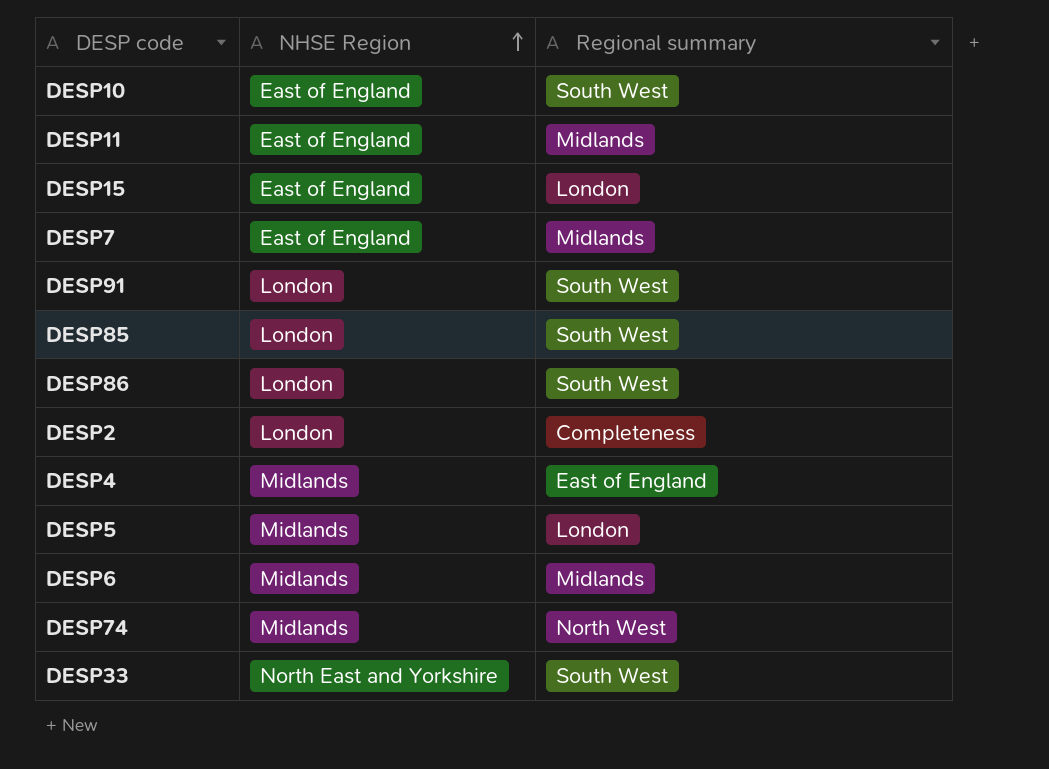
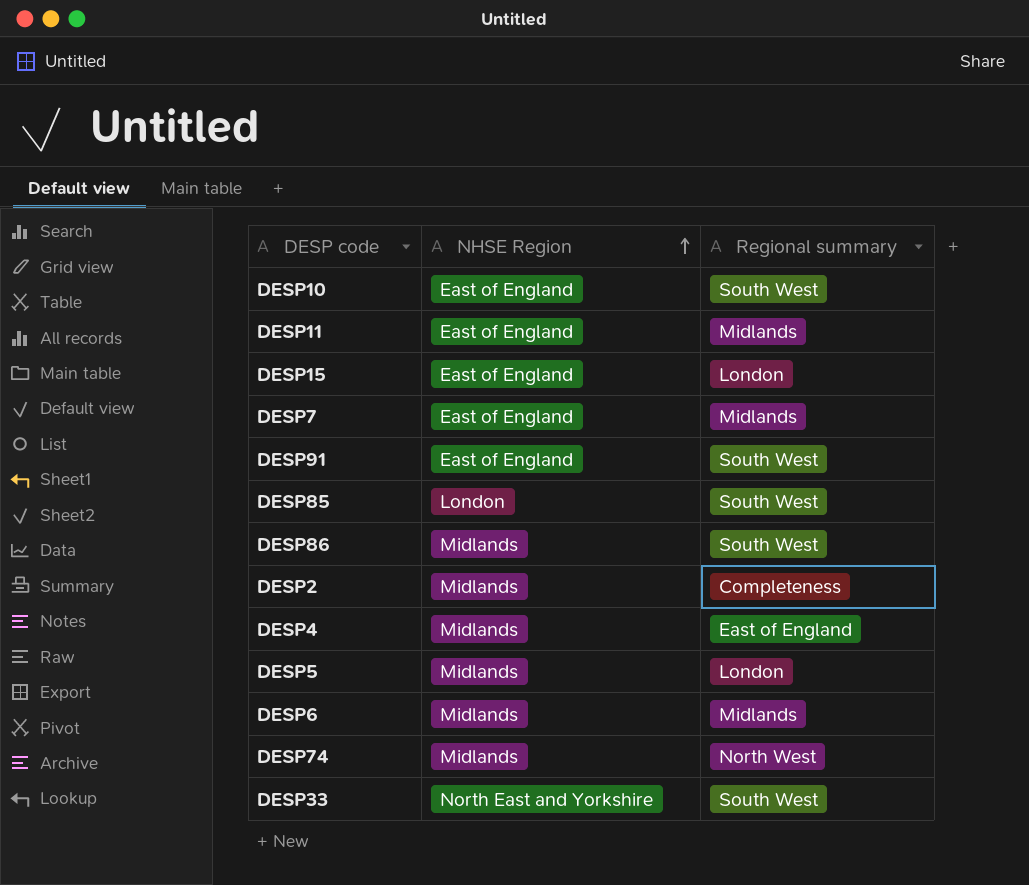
DESP91 | NHSE Region: London -> East of England
DESP86 | NHSE Region: London -> Midlands
DESP2 | NHSE Region: London -> Midlands

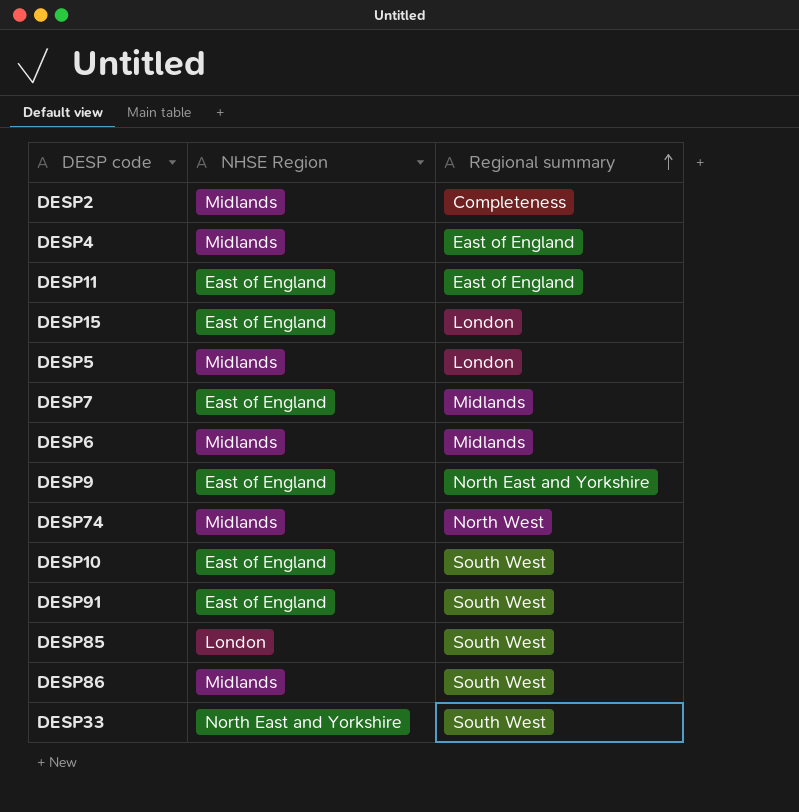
row order: NHSE Region ascending -> Regional summary ascending
DESP11 | Regional summary: Midlands -> East of England
row DESP9: none -> East of England | North East and Yorkshire

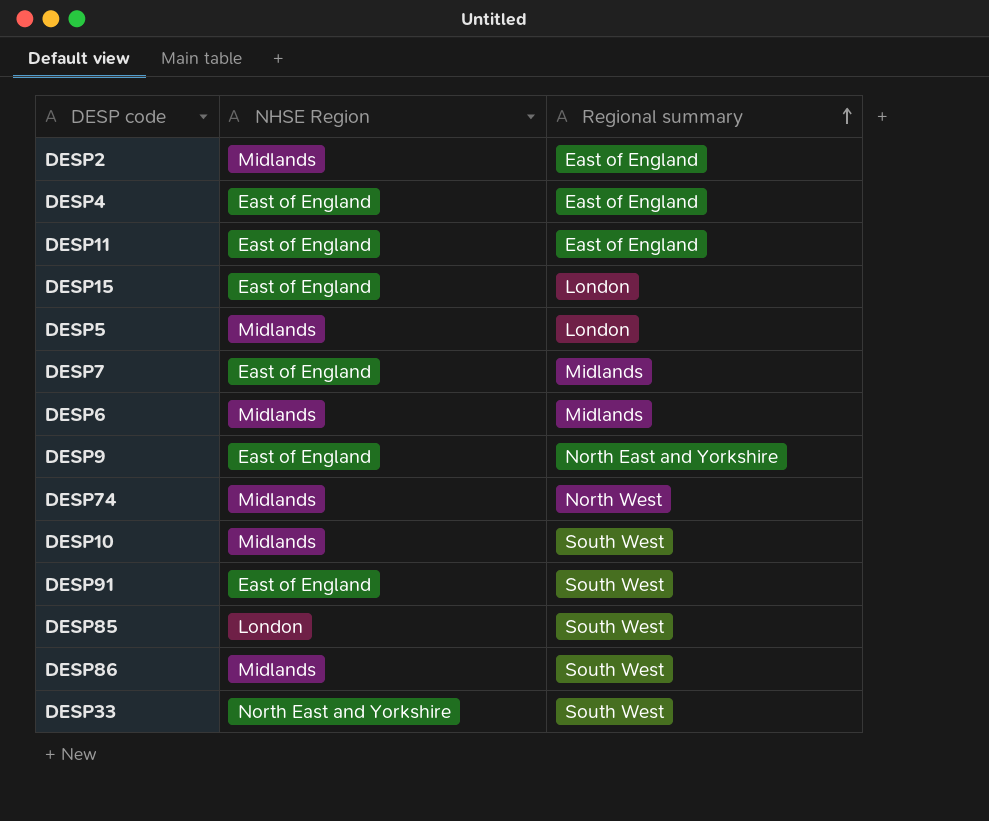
DESP2 | Regional summary: Completeness -> East of England
DESP4 | NHSE Region: Midlands -> East of England
DESP10 | NHSE Region: East of England -> Midlands

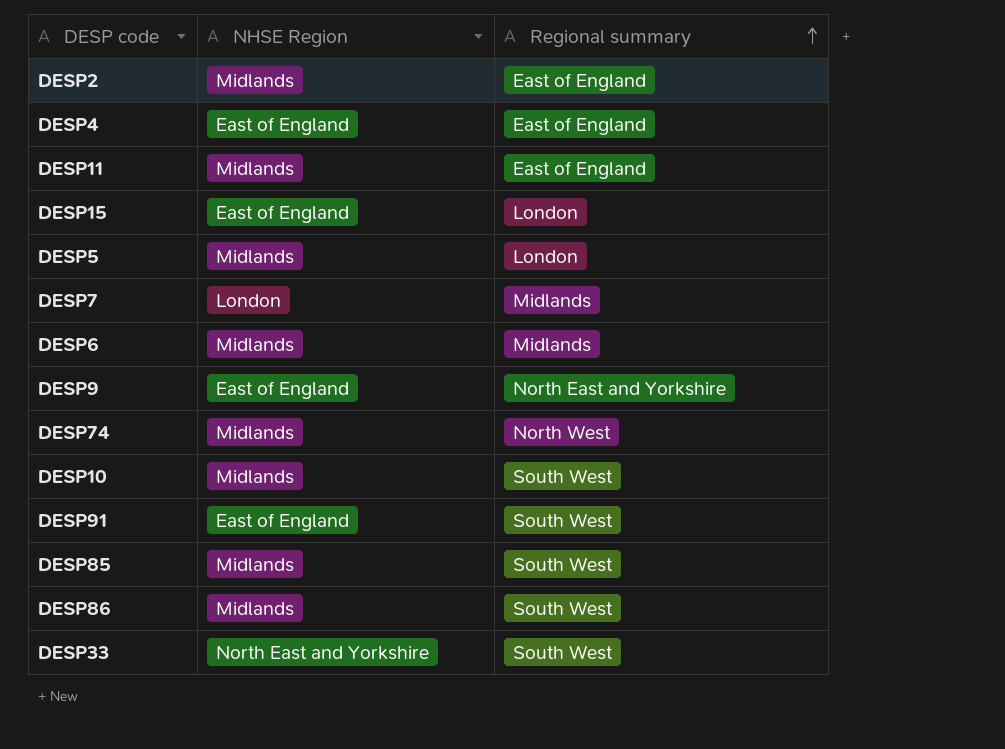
DESP11 | NHSE Region: East of England -> Midlands
DESP7 | NHSE Region: East of England -> London
DESP85 | NHSE Region: London -> Midlands

